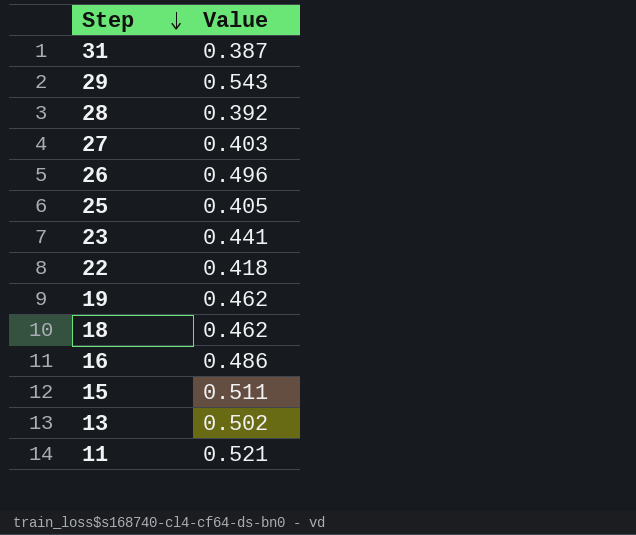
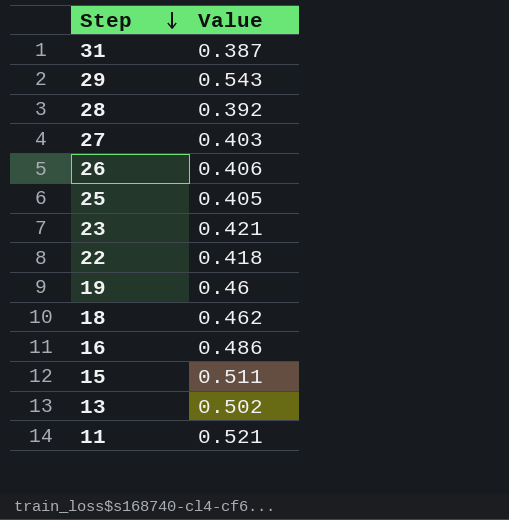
26 | Value: 0.496 -> 0.406
23 | Value: 0.441 -> 0.421
19 | Value: 0.462 -> 0.46

